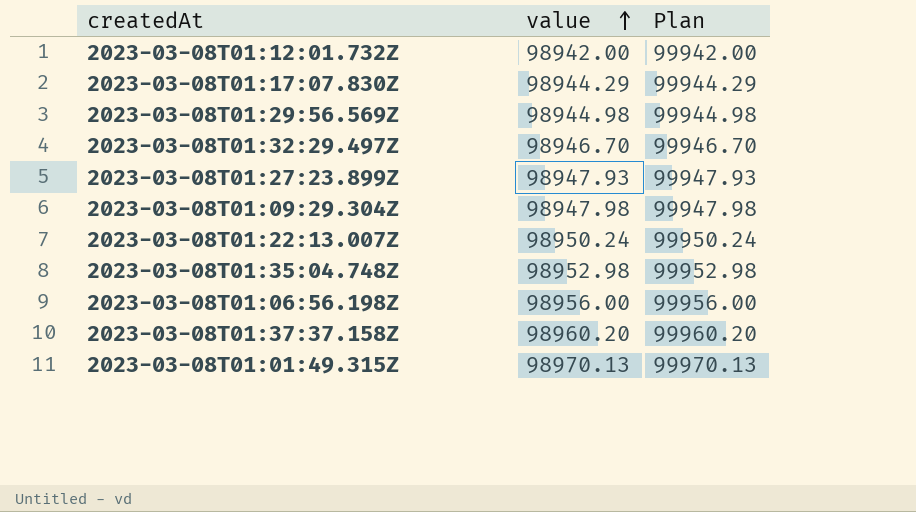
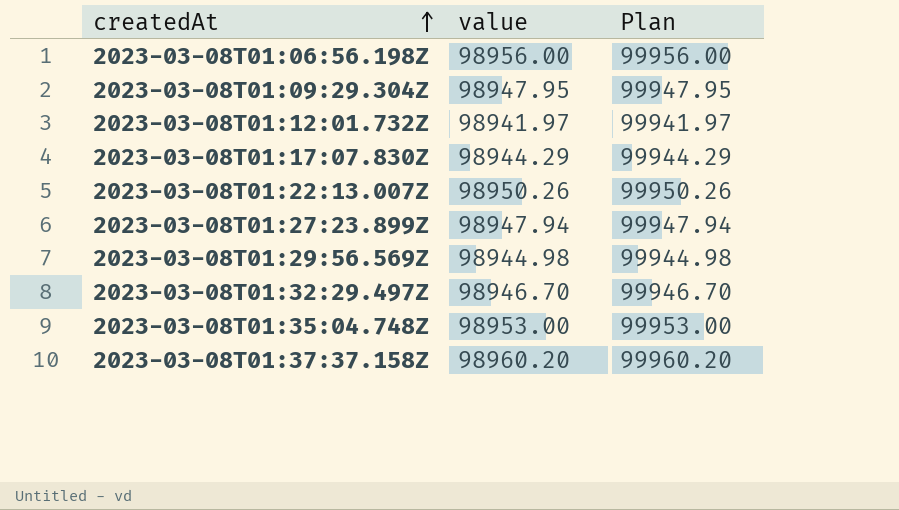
row order: value ascending -> createdAt ascending
row 2023-03-08T01:01:49.315Z: 98970.13 | 99970.13 -> none
2023-03-08T01:09:29.304Z | value: 98947.98 -> 98947.95
2023-03-08T01:09:29.304Z | Plan: 99947.98 -> 99947.95
2023-03-08T01:12:01.732Z | value: 98942.00 -> 98941.97
2023-03-08T01:12:01.732Z | Plan: 99942.00 -> 99941.97
2023-03-08T01:22:13.007Z | value: 98950.24 -> 98950.26
2023-03-08T01:22:13.007Z | Plan: 99950.24 -> 99950.26
2023-03-08T01:27:23.899Z | value: 98947.93 -> 98947.94
2023-03-08T01:27:23.899Z | Plan: 99947.93 -> 99947.94
2023-03-08T01:35:04.748Z | value: 98952.98 -> 98953.00
2023-03-08T01:35:04.748Z | Plan: 99952.98 -> 99953.00

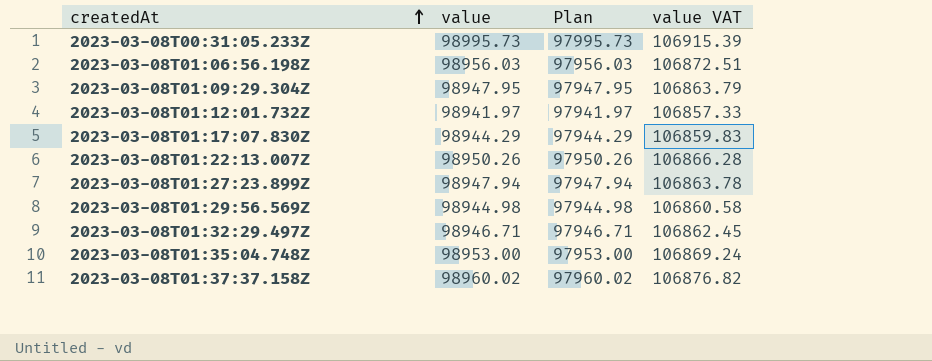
column Plan | formula: [value] + 1000 -> [value] - 1000
column value VAT | formula: none -> [value] * 1.08
row 2023-03-08T00:31:05.233Z: none -> 98995.73 | 97995.73 | 106915.39
2023-03-08T01:06:56.198Z | value: 98956.00 -> 98956.03
2023-03-08T01:32:29.497Z | value: 98946.70 -> 98946.71
2023-03-08T01:37:37.158Z | value: 98960.20 -> 98960.02

